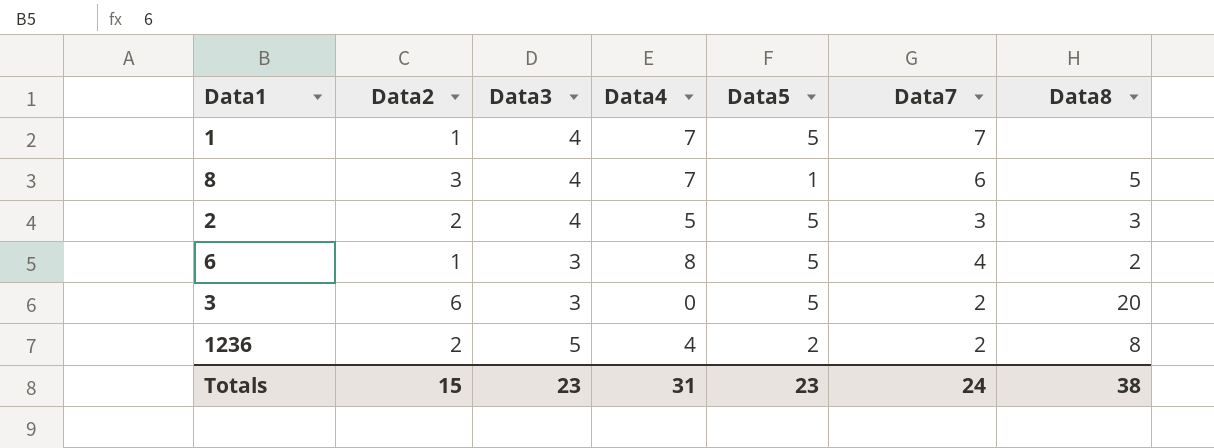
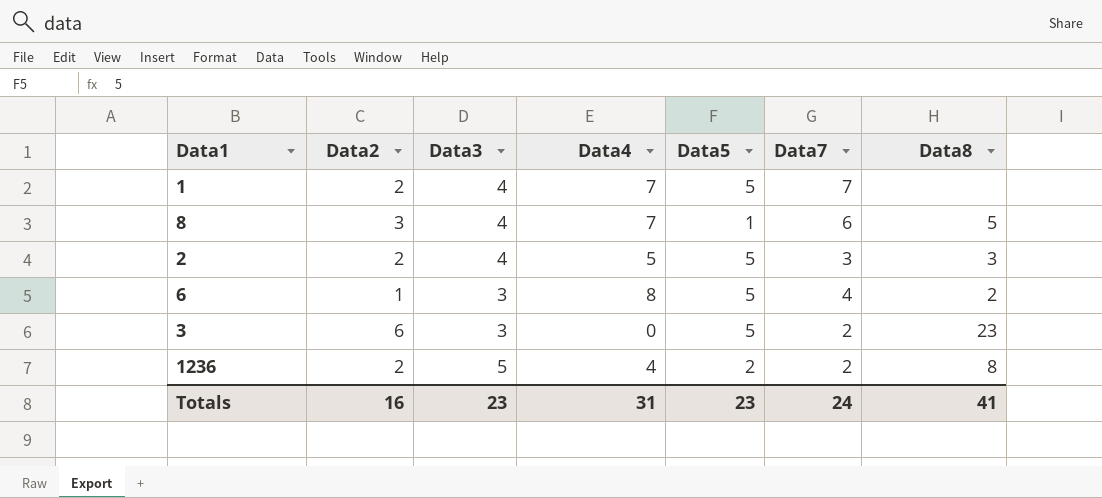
1 | Data2: 1 -> 2
3 | Data8: 20 -> 23
Totals | Data2: 15 -> 16
Totals | Data8: 38 -> 41

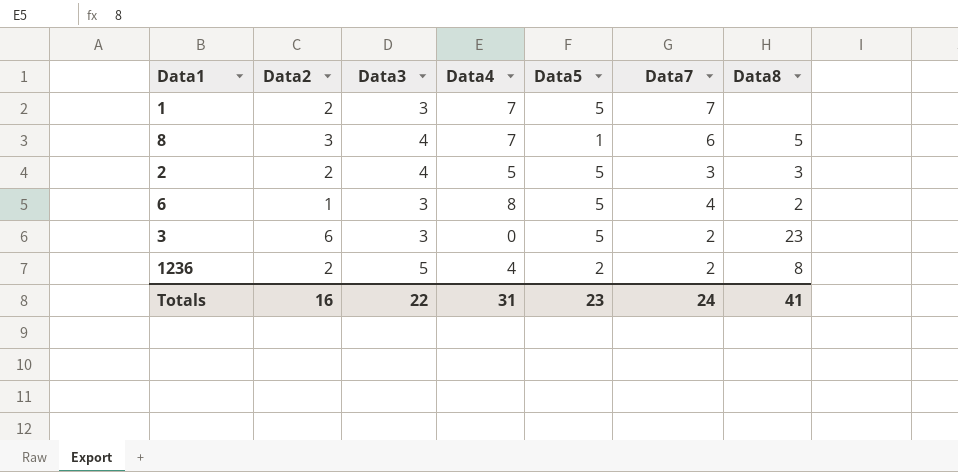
1 | Data3: 4 -> 3
Totals | Data3: 23 -> 22

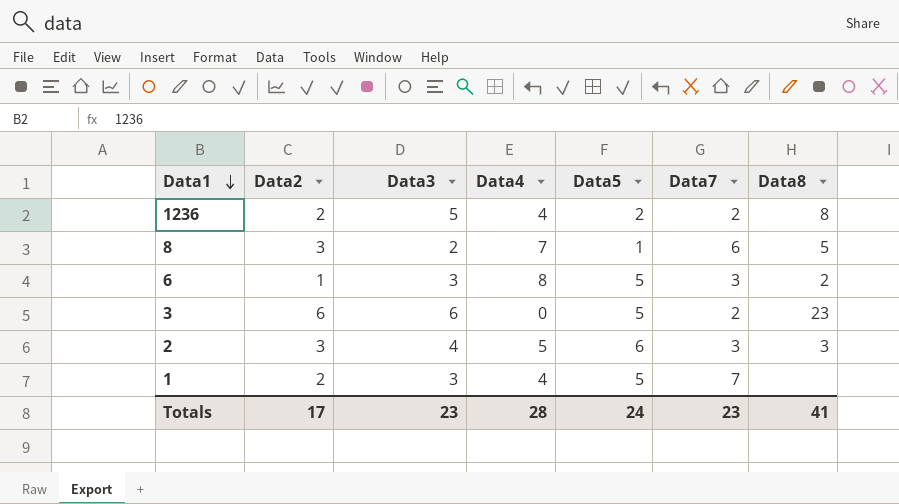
row order: none -> Data1 descending
8 | Data3: 4 -> 2
6 | Data7: 4 -> 3
3 | Data3: 3 -> 6
2 | Data2: 2 -> 3
2 | Data5: 5 -> 6
1 | Data4: 7 -> 4
Totals | Data2: 16 -> 17
Totals | Data3: 22 -> 23
Totals | Data4: 31 -> 28
Totals | Data5: 23 -> 24
Totals | Data7: 24 -> 23

